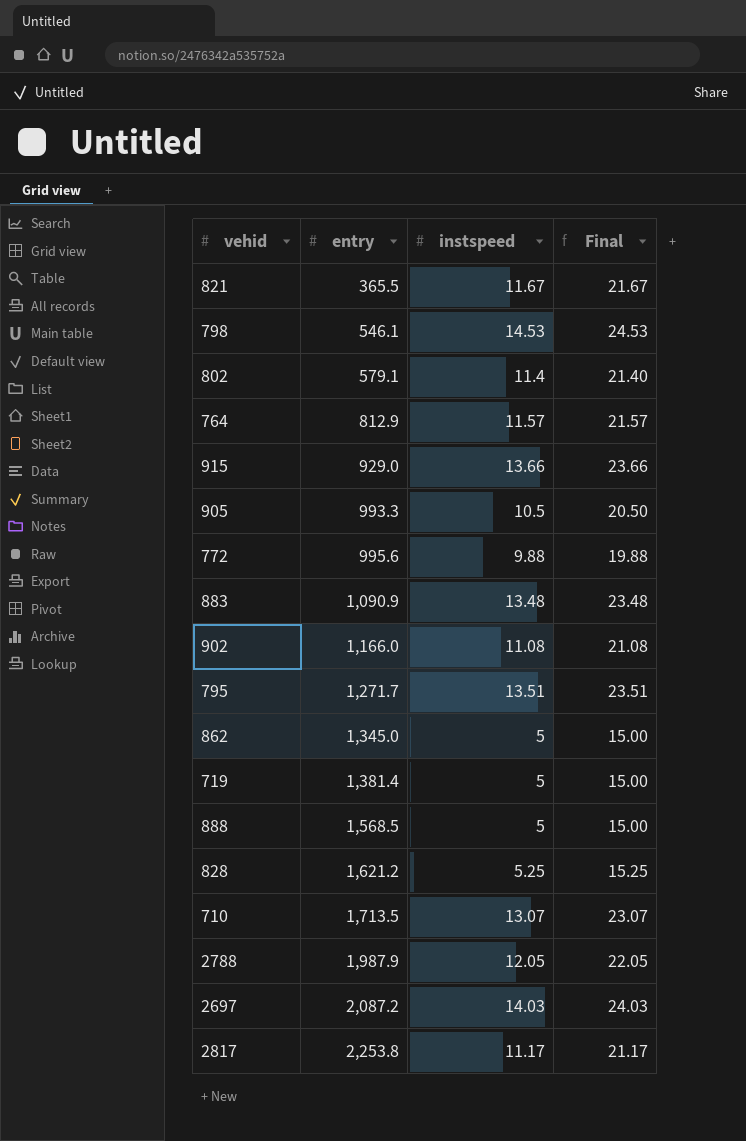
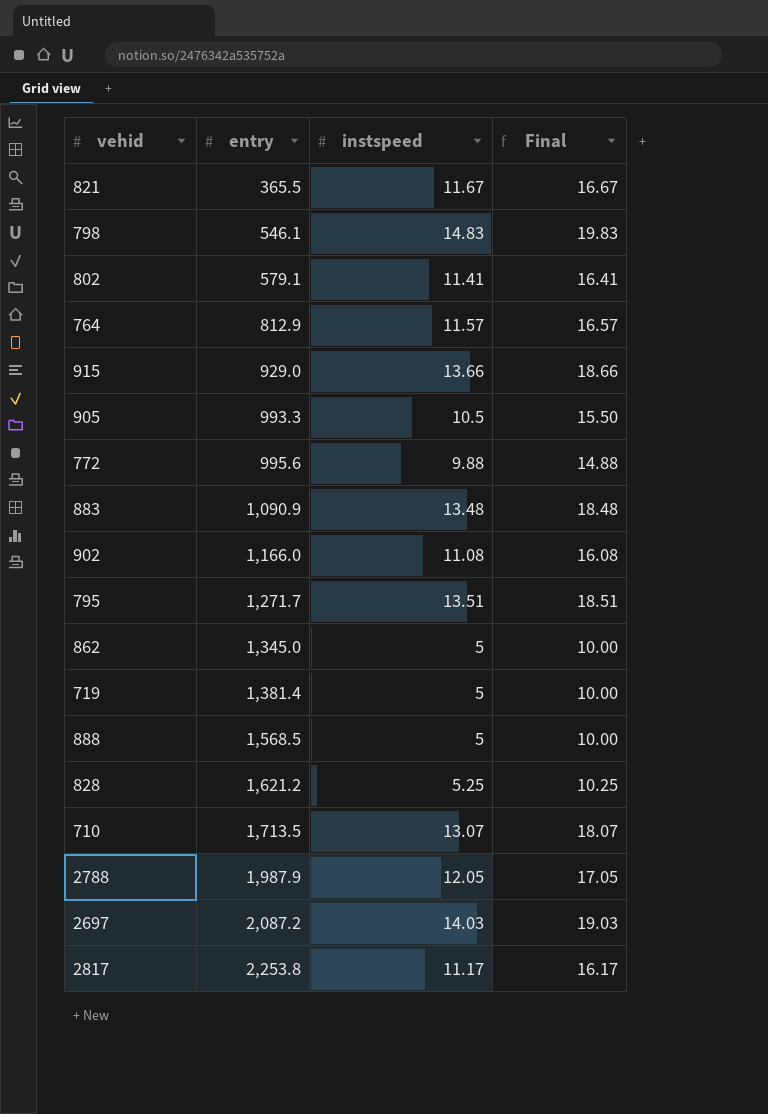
column Final | formula: [instspeed] + 10 -> [instspeed] + 5
798 | instspeed: 14.53 -> 14.83
802 | instspeed: 11.4 -> 11.41

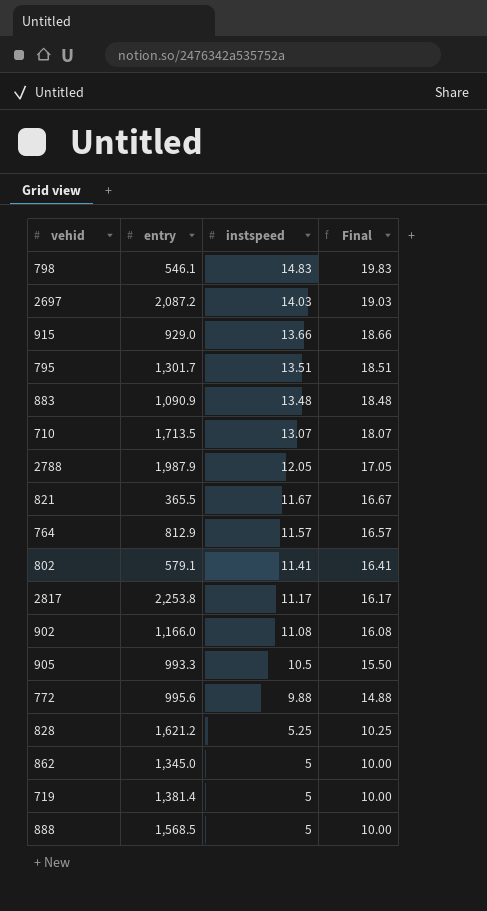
row order: entry ascending -> instspeed descending
795 | entry: 1,271.7 -> 1,301.7

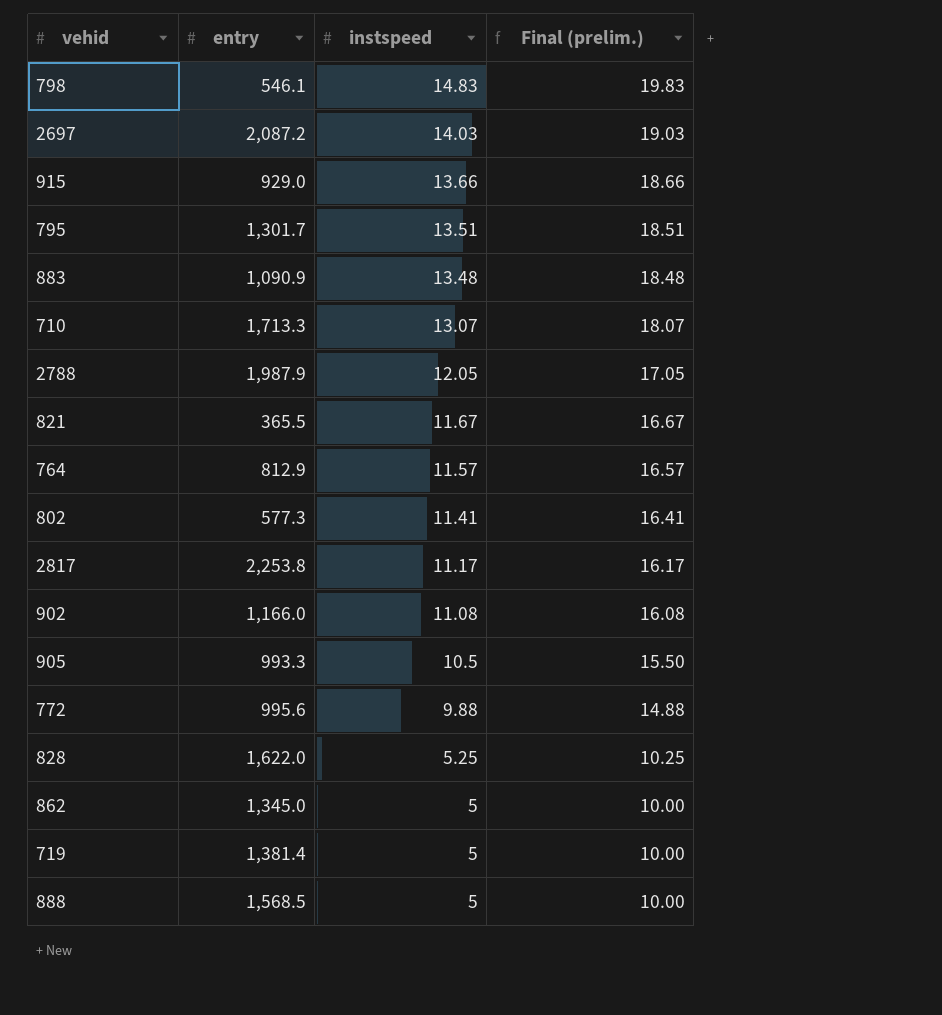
column name: Final -> Final (prelim.)
710 | entry: 1,713.5 -> 1,713.3
802 | entry: 579.1 -> 577.3
828 | entry: 1,621.2 -> 1,622.0

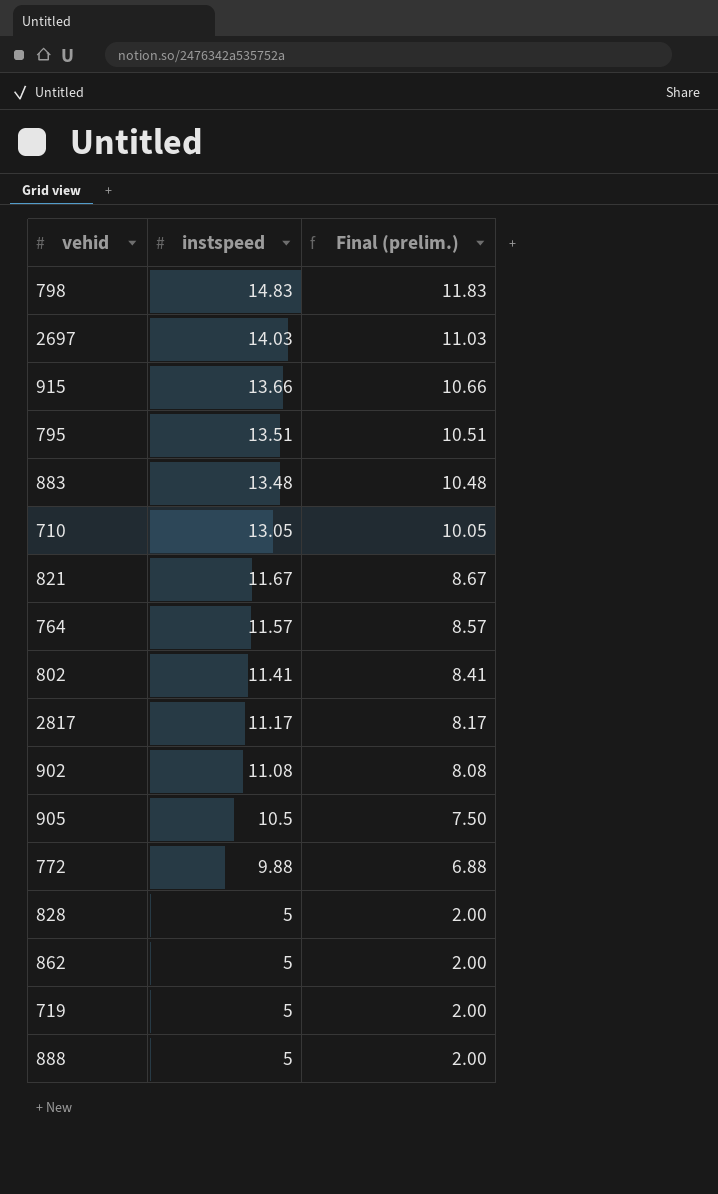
column entry | position: 2 -> none
column Final (prelim.) | formula: [instspeed] + 5 -> [instspeed] - 3
row 2788: 1,987.9 | 12.05 | 17.05 -> none
710 | instspeed: 13.07 -> 13.05
828 | instspeed: 5.25 -> 5

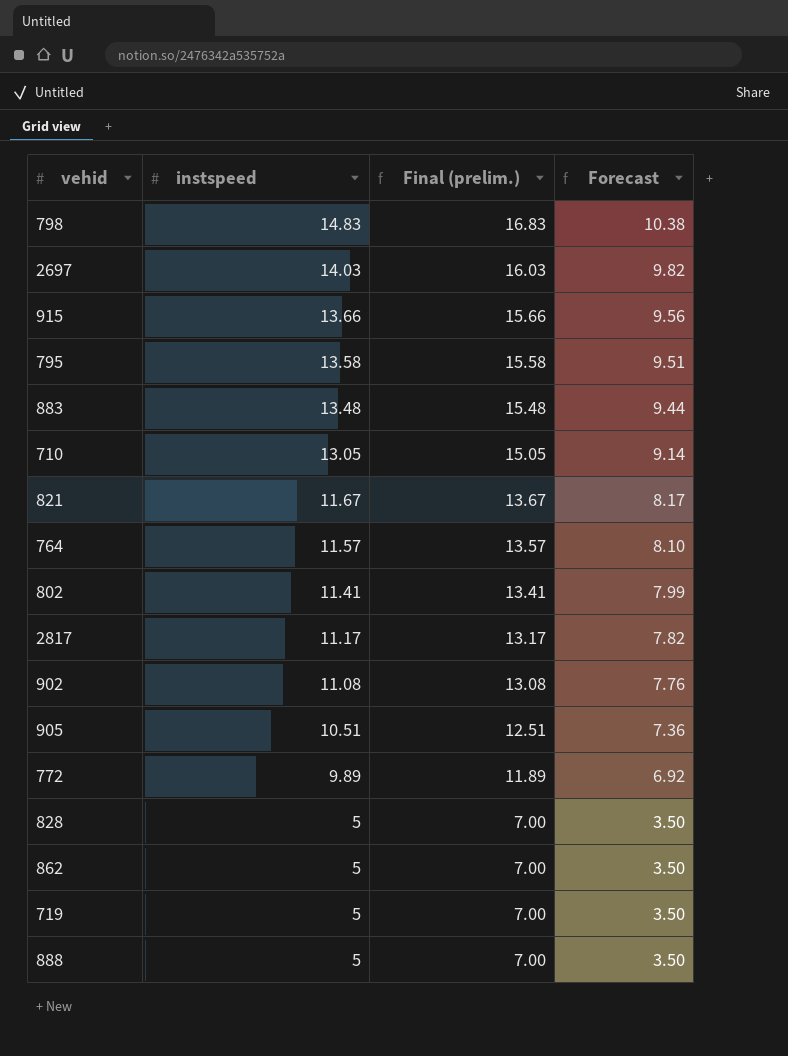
column Final (prelim.) | formula: [instspeed] - 3 -> [instspeed] + 2
column Forecast | formula: none -> [instspeed] * 0.7
795 | instspeed: 13.51 -> 13.58
905 | instspeed: 10.5 -> 10.51
772 | instspeed: 9.88 -> 9.89

